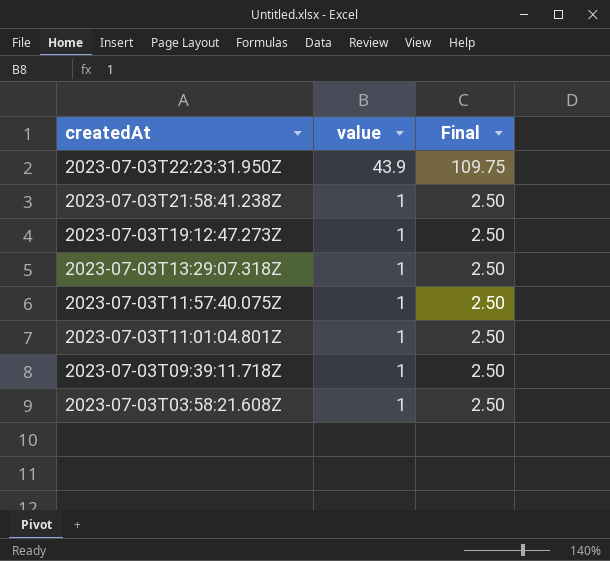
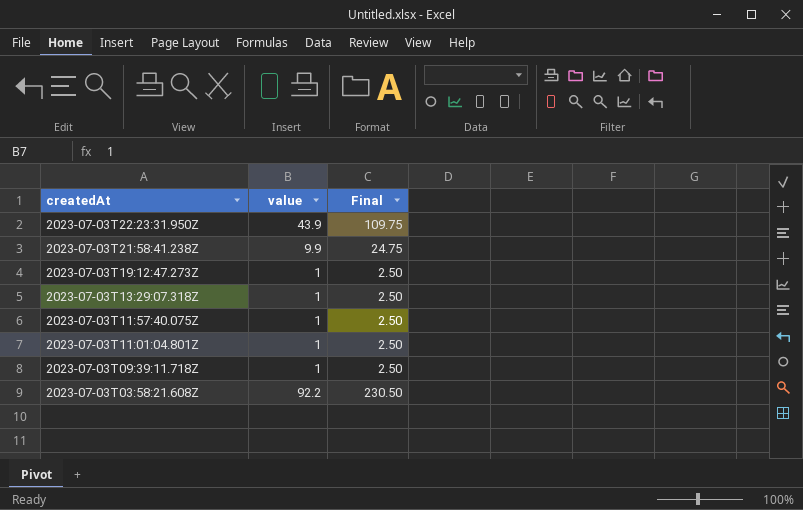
2023-07-03T21:58:41.238Z | value: 1 -> 9.9
2023-07-03T21:58:41.238Z | Final: 2.50 -> 24.75
2023-07-03T03:58:21.608Z | value: 1 -> 92.2
2023-07-03T03:58:21.608Z | Final: 2.50 -> 230.50

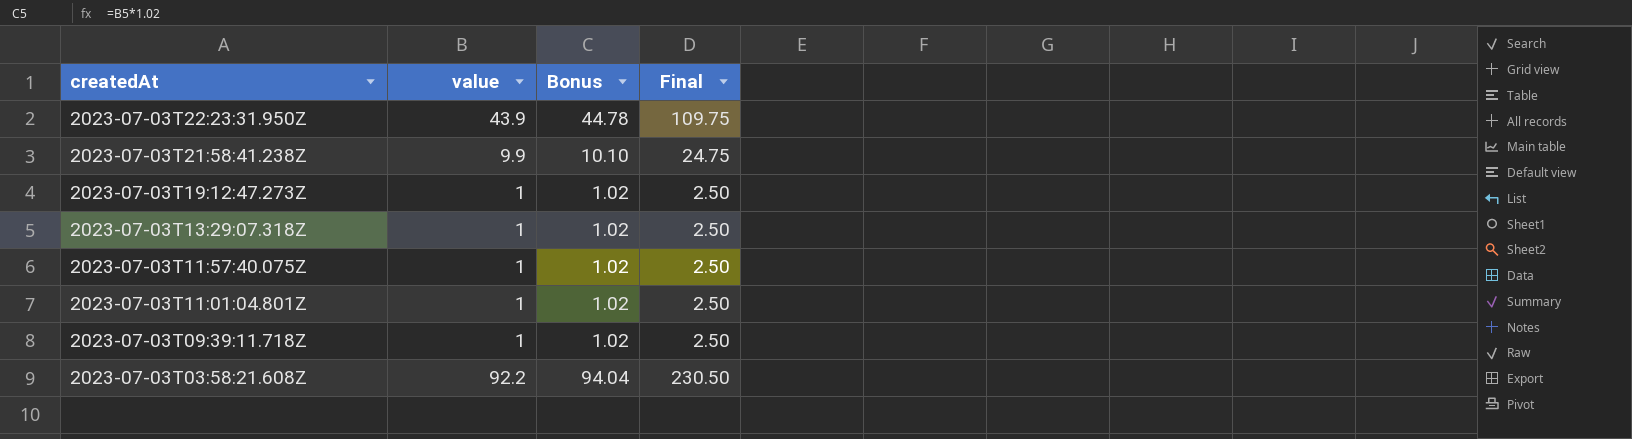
column Bonus | formula: none -> [value] * 1.02

